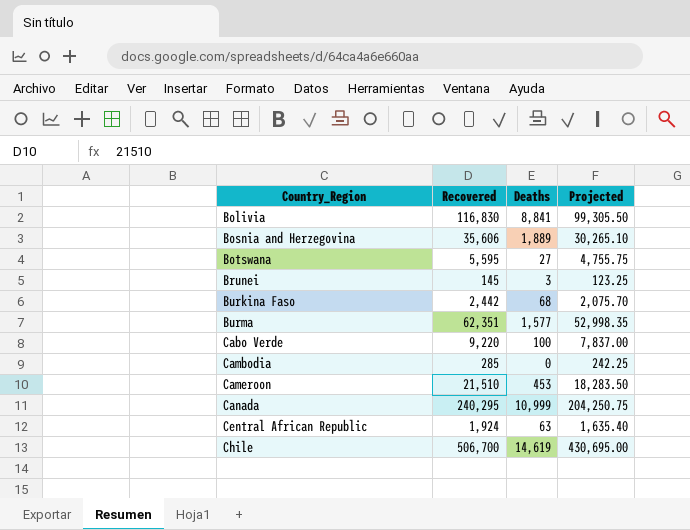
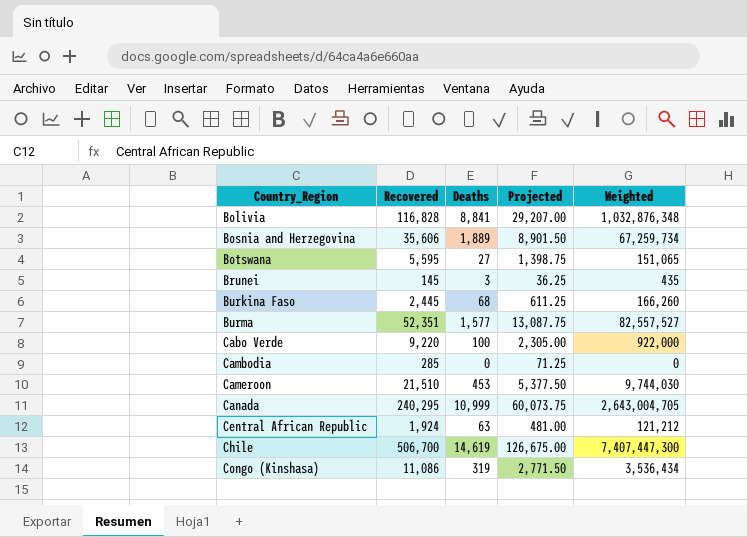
column Projected | formula: [Recovered] * 0.85 -> [Recovered] * 0.25
column Weighted | formula: none -> [Recovered] * [Deaths]
Bolivia | Recovered: 116,830 -> 116,828
Burkina Faso | Recovered: 2,442 -> 2,445
Burma | Recovered: 62,351 -> 52,351
row Congo (Kinshasa): none -> 11,086 | 319 | 2,771.50 | 3,536,434

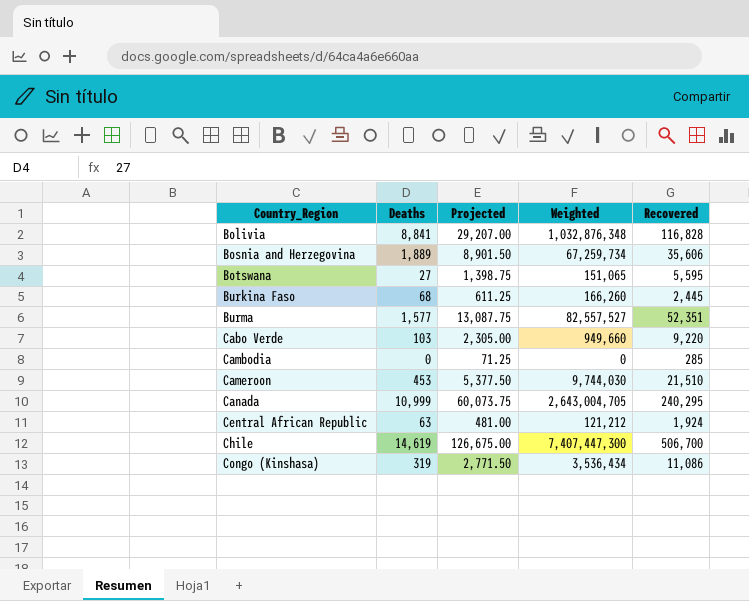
column Recovered | position: 2 -> 5
row Brunei: 145 | 3 | 36.25 | 435 -> none
Cabo Verde | Deaths: 100 -> 103
Cabo Verde | Weighted: 922,000 -> 949,660

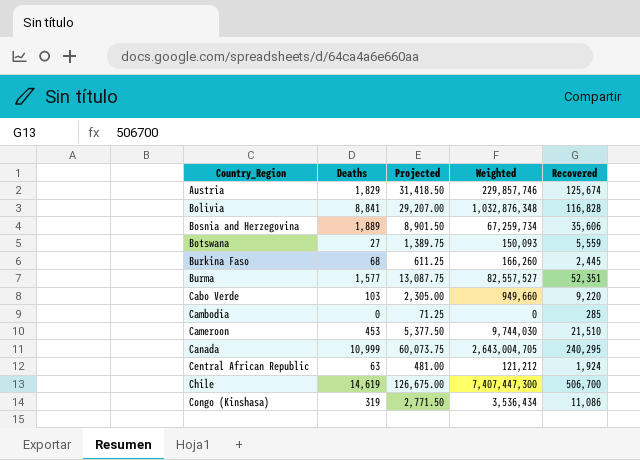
row Austria: none -> 1,829 | 31,418.50 | 229,857,746 | 125,674
Botswana | Projected: 1,398.75 -> 1,389.75
Botswana | Weighted: 151,065 -> 150,093
Botswana | Recovered: 5,595 -> 5,559

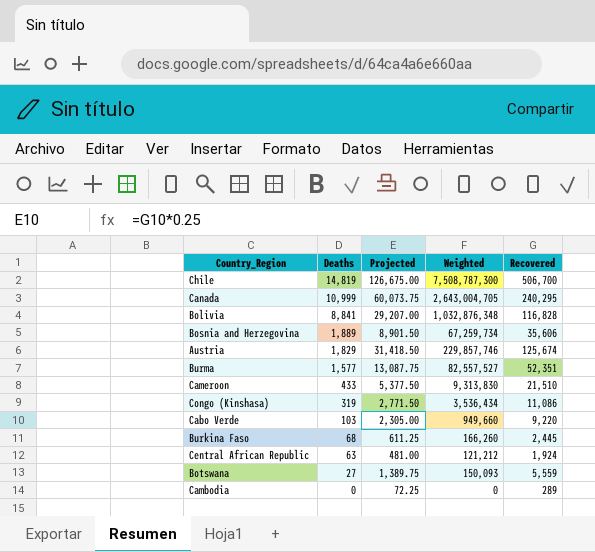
row order: Country_Region ascending -> Deaths descending
Chile | Deaths: 14,619 -> 14,819
Chile | Weighted: 7,407,447,300 -> 7,508,787,300
Cameroon | Deaths: 453 -> 433
Cameroon | Weighted: 9,744,030 -> 9,313,830
Cambodia | Projected: 71.25 -> 72.25
Cambodia | Recovered: 285 -> 289

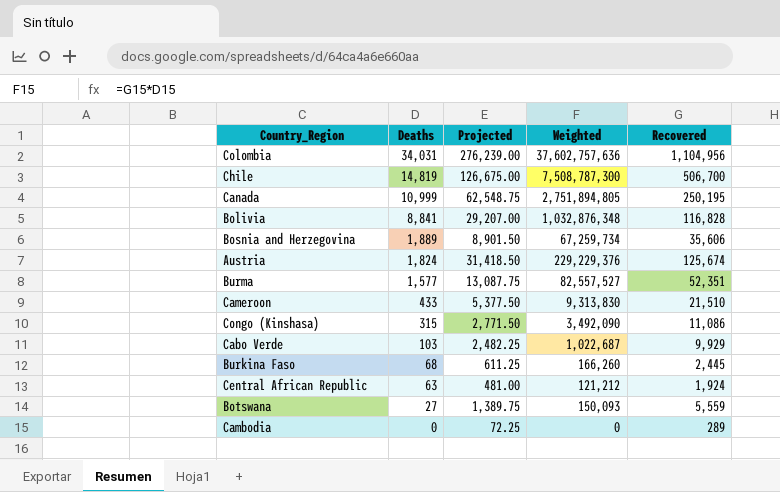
row Colombia: none -> 34,031 | 276,239.00 | 37,602,757,636 | 1,104,956
Canada | Projected: 60,073.75 -> 62,548.75
Canada | Weighted: 2,643,004,705 -> 2,751,894,805
Canada | Recovered: 240,295 -> 250,195
Austria | Deaths: 1,829 -> 1,824
Austria | Weighted: 229,857,746 -> 229,229,376
Congo (Kinshasa) | Deaths: 319 -> 315
Congo (Kinshasa) | Weighted: 3,536,434 -> 3,492,090
Cabo Verde | Projected: 2,305.00 -> 2,482.25
Cabo Verde | Weighted: 949,660 -> 1,022,687
Cabo Verde | Recovered: 9,220 -> 9,929

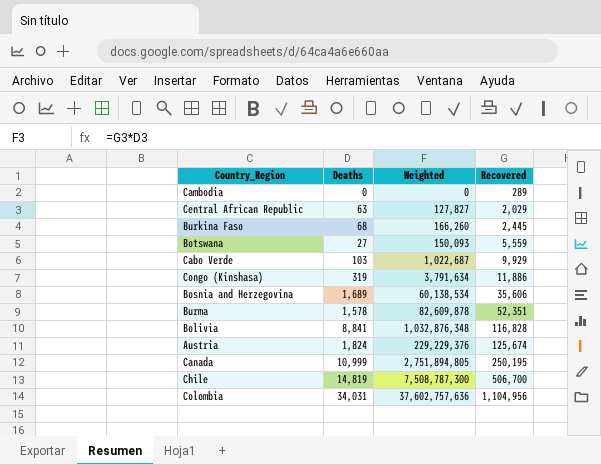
row order: Deaths descending -> Recovered ascending
column Projected | formula: [Recovered] * 0.25 -> none
row Cameroon: 433 | 5,377.50 | 9,313,830 | 21,510 -> none
Central African Republic | Weighted: 121,212 -> 127,827
Central African Republic | Recovered: 1,924 -> 2,029
Congo (Kinshasa) | Deaths: 315 -> 319
Congo (Kinshasa) | Weighted: 3,492,090 -> 3,791,634
Congo (Kinshasa) | Recovered: 11,086 -> 11,886
Bosnia and Herzegovina | Deaths: 1,889 -> 1,689
Bosnia and Herzegovina | Weighted: 67,259,734 -> 60,138,534
Burma | Deaths: 1,577 -> 1,578
Burma | Weighted: 82,557,527 -> 82,609,878

